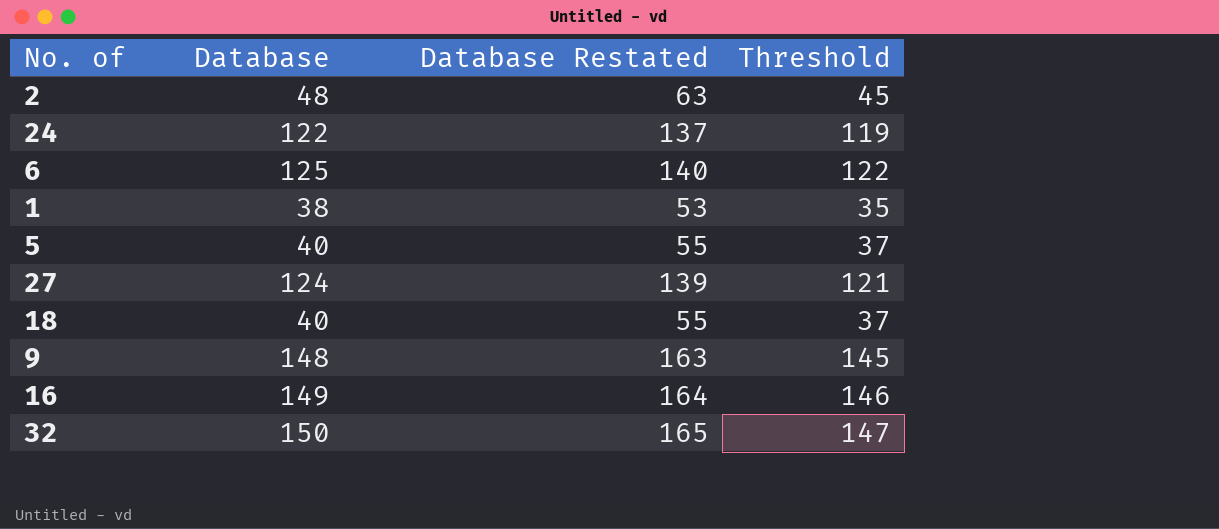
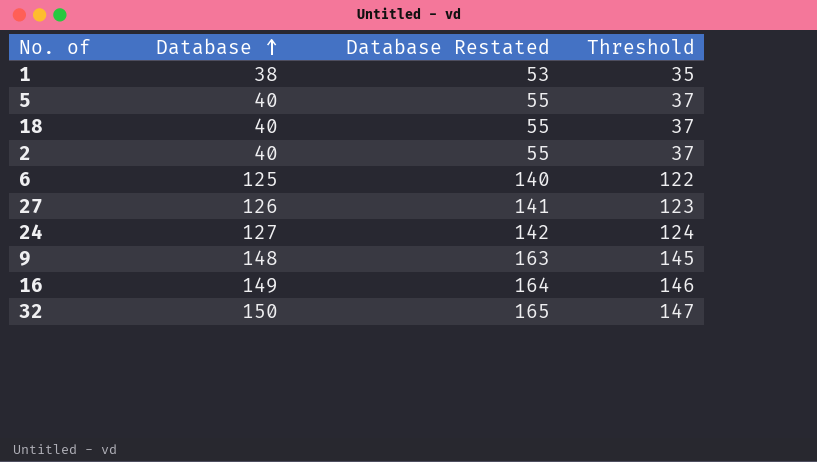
row order: none -> Database ascending
2 | Database: 48 -> 40
2 | Database Restated: 63 -> 55
2 | Threshold: 45 -> 37
27 | Database: 124 -> 126
27 | Database Restated: 139 -> 141
27 | Threshold: 121 -> 123
24 | Database: 122 -> 127
24 | Database Restated: 137 -> 142
24 | Threshold: 119 -> 124

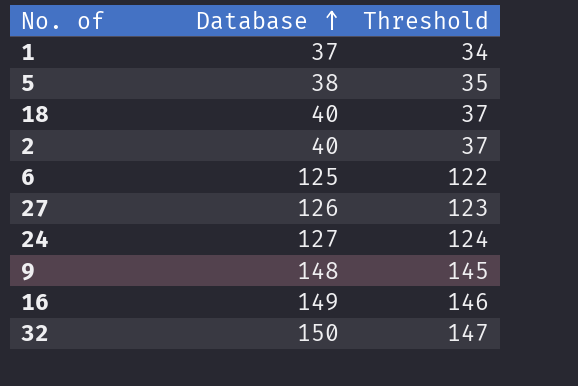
column Database Restated | formula: [Database] + 15 -> none
1 | Database: 38 -> 37
1 | Threshold: 35 -> 34
5 | Database: 40 -> 38
5 | Threshold: 37 -> 35

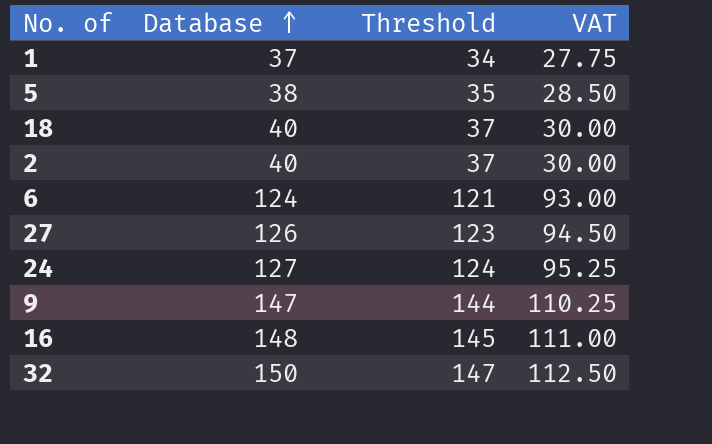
column VAT | formula: none -> [Database] * 0.75
6 | Database: 125 -> 124
6 | Threshold: 122 -> 121
9 | Database: 148 -> 147
9 | Threshold: 145 -> 144
16 | Database: 149 -> 148
16 | Threshold: 146 -> 145

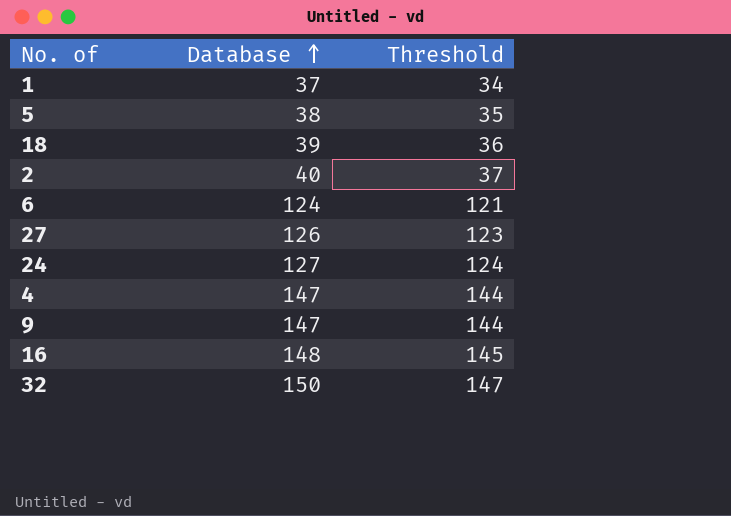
column VAT | formula: [Database] * 0.75 -> none
18 | Database: 40 -> 39
18 | Threshold: 37 -> 36
row 4: none -> 147 | 144

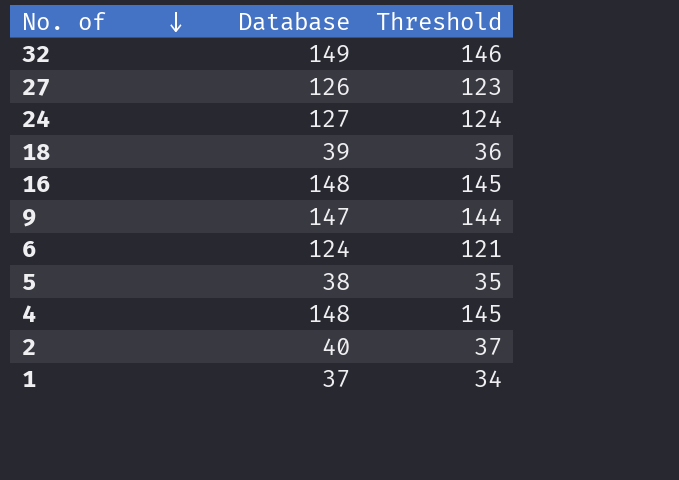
row order: Database ascending -> No. of descending
32 | Database: 150 -> 149
32 | Threshold: 147 -> 146
4 | Database: 147 -> 148
4 | Threshold: 144 -> 145

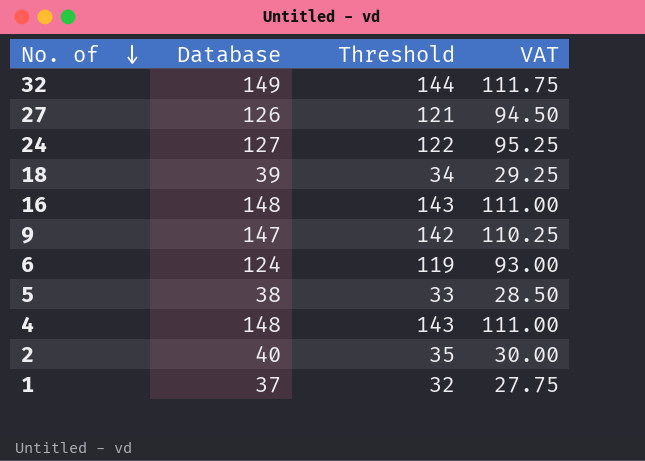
column Threshold | formula: [Database] - 3 -> [Database] - 5
column VAT | formula: none -> [Database] * 0.75

